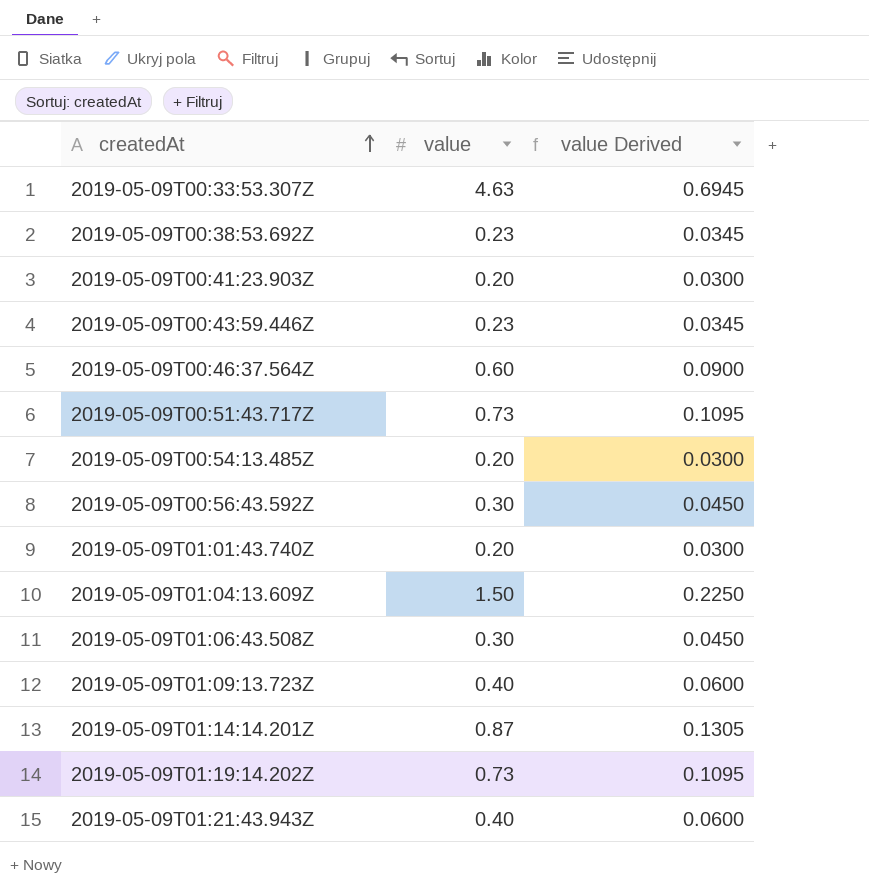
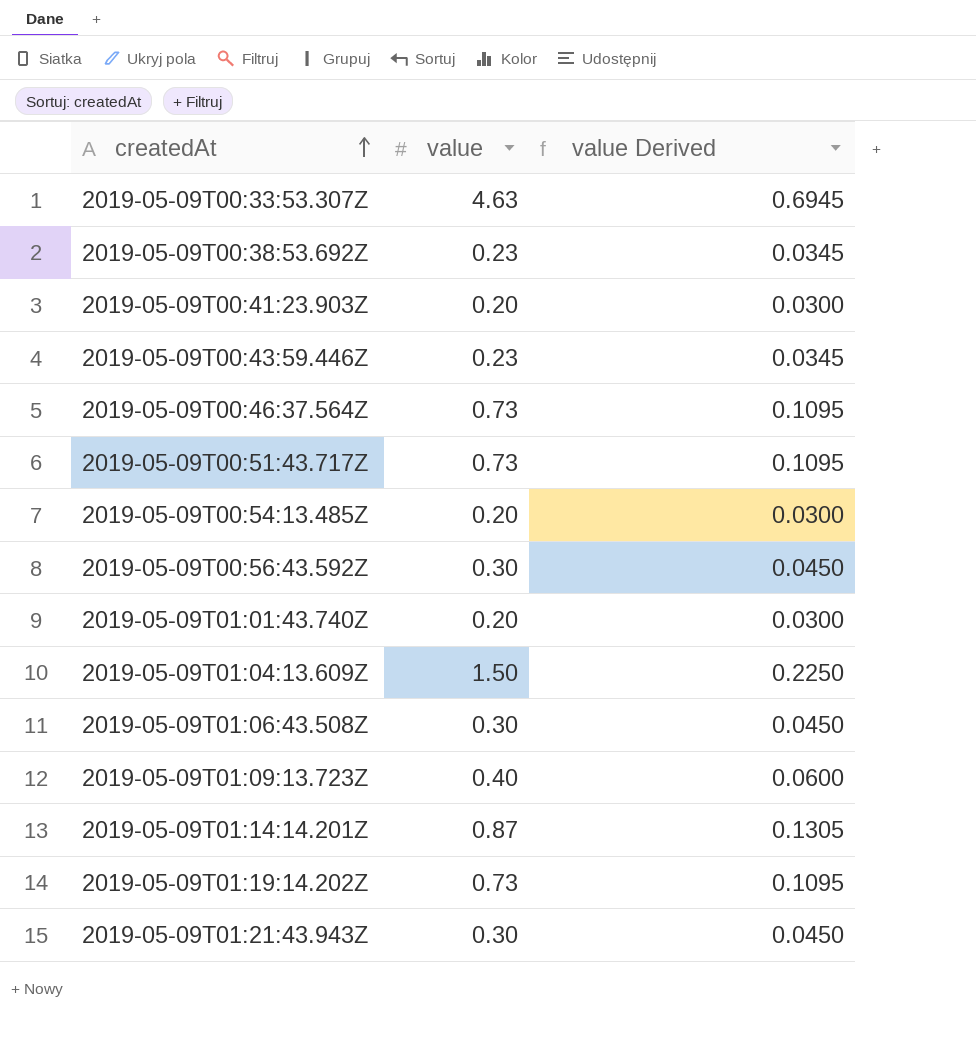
2019-05-09T00:46:37.564Z | value: 0.60 -> 0.73
2019-05-09T00:46:37.564Z | value Derived: 0.0900 -> 0.1095
2019-05-09T01:21:43.943Z | value: 0.40 -> 0.30
2019-05-09T01:21:43.943Z | value Derived: 0.0600 -> 0.0450

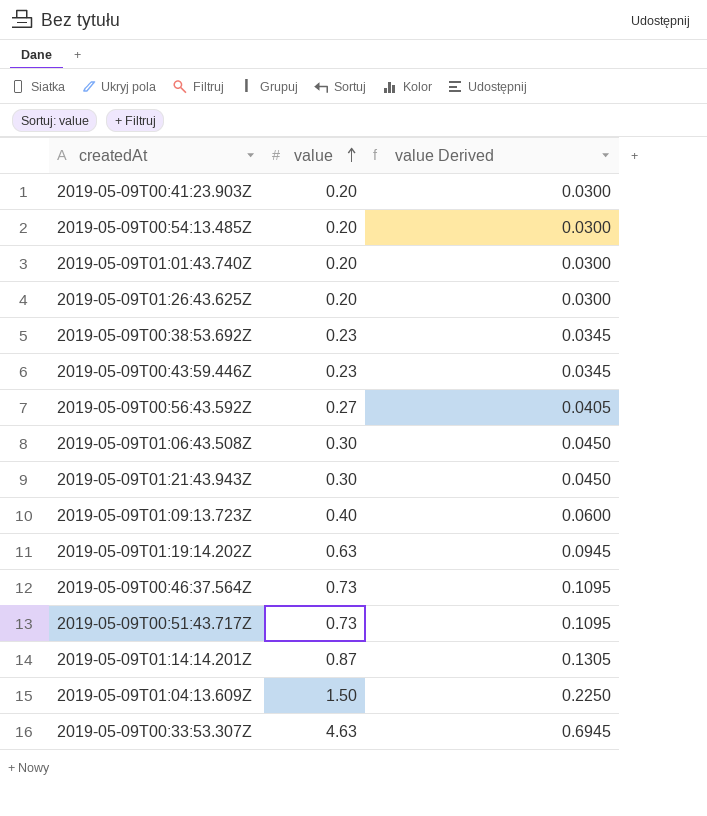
row order: createdAt ascending -> value ascending
row 2019-05-09T01:26:43.625Z: none -> 0.20 | 0.0300
2019-05-09T00:56:43.592Z | value: 0.30 -> 0.27
2019-05-09T00:56:43.592Z | value Derived: 0.0450 -> 0.0405
2019-05-09T01:19:14.202Z | value: 0.73 -> 0.63
2019-05-09T01:19:14.202Z | value Derived: 0.1095 -> 0.0945

